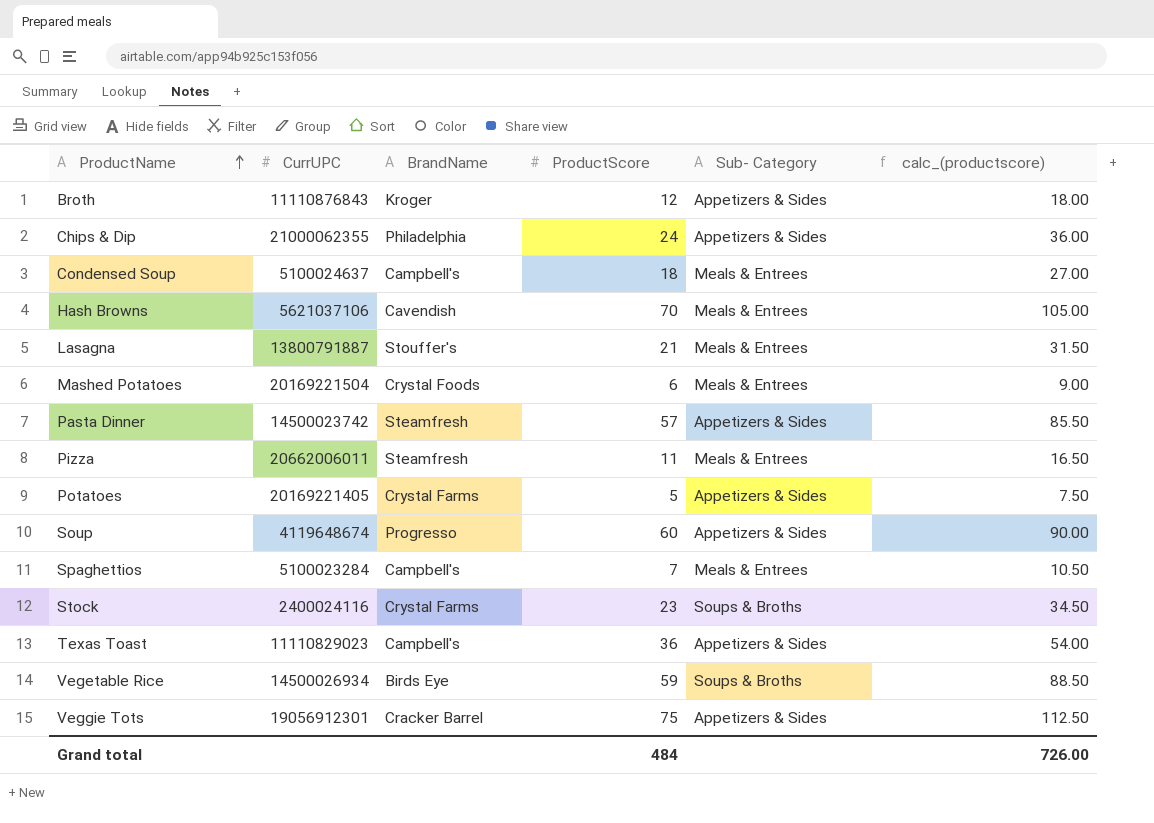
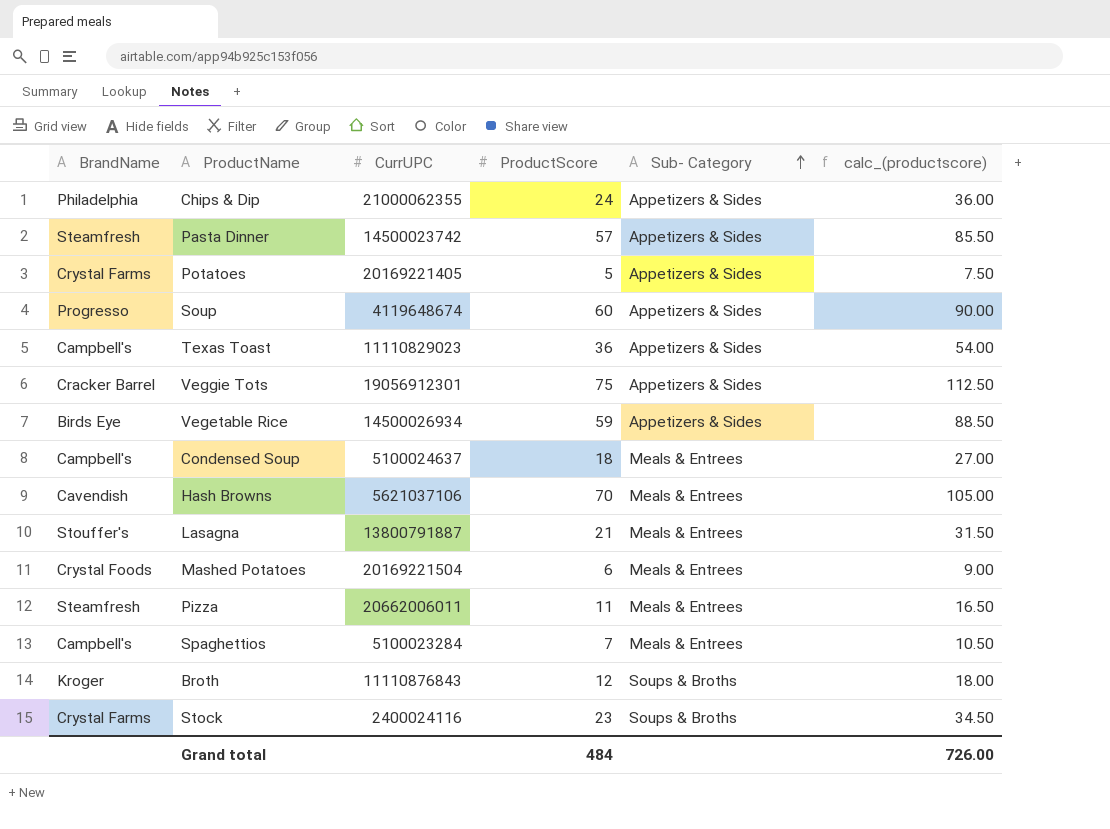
row order: ProductName ascending -> Sub- Category ascending
column BrandName | position: 3 -> 1
Vegetable Rice | Sub- Category: Soups & Broths -> Appetizers & Sides
Broth | Sub- Category: Appetizers & Sides -> Soups & Broths

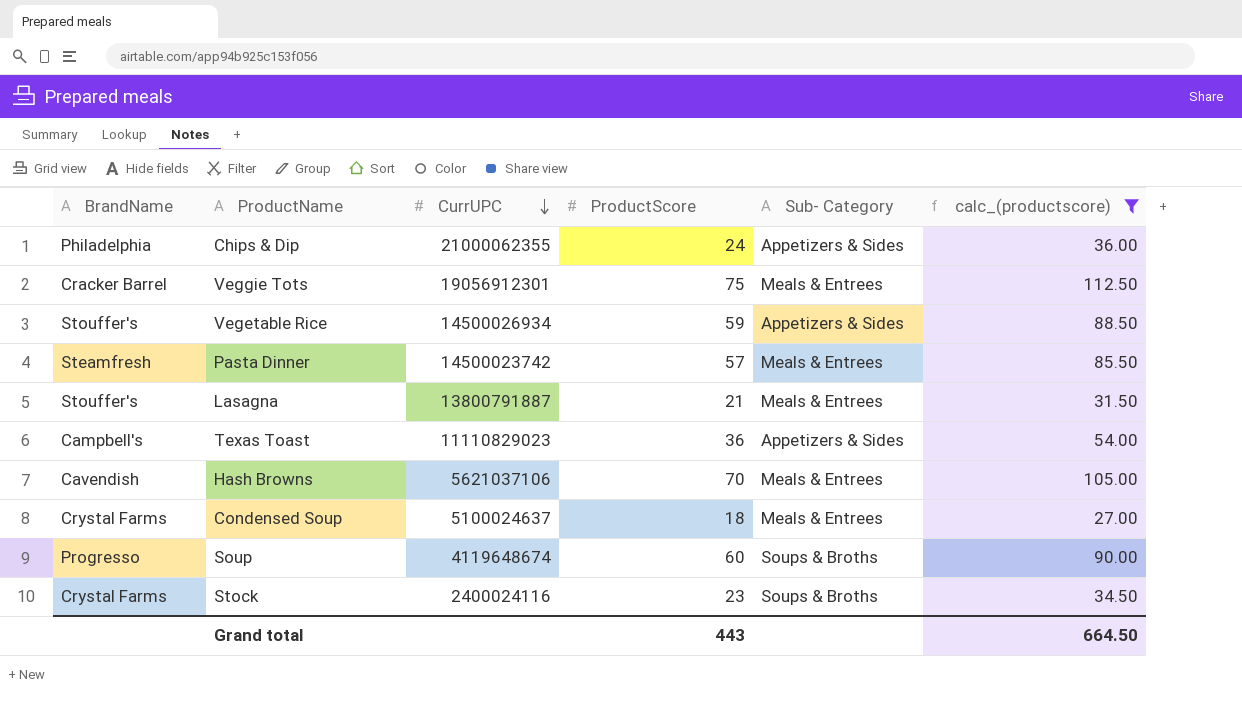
filter: none -> calc_(productscore) >= 27.00
row order: Sub- Category ascending -> CurrUPC descending
Veggie Tots | Sub- Category: Appetizers & Sides -> Meals & Entrees
Vegetable Rice | BrandName: Birds Eye -> Stouffer's
Pasta Dinner | Sub- Category: Appetizers & Sides -> Meals & Entrees
Condensed Soup | BrandName: Campbell's -> Crystal Farms
Soup | Sub- Category: Appetizers & Sides -> Soups & Broths
Grand total | ProductScore: 484 -> 443
Grand total | calc_(productscore): 726.00 -> 664.50

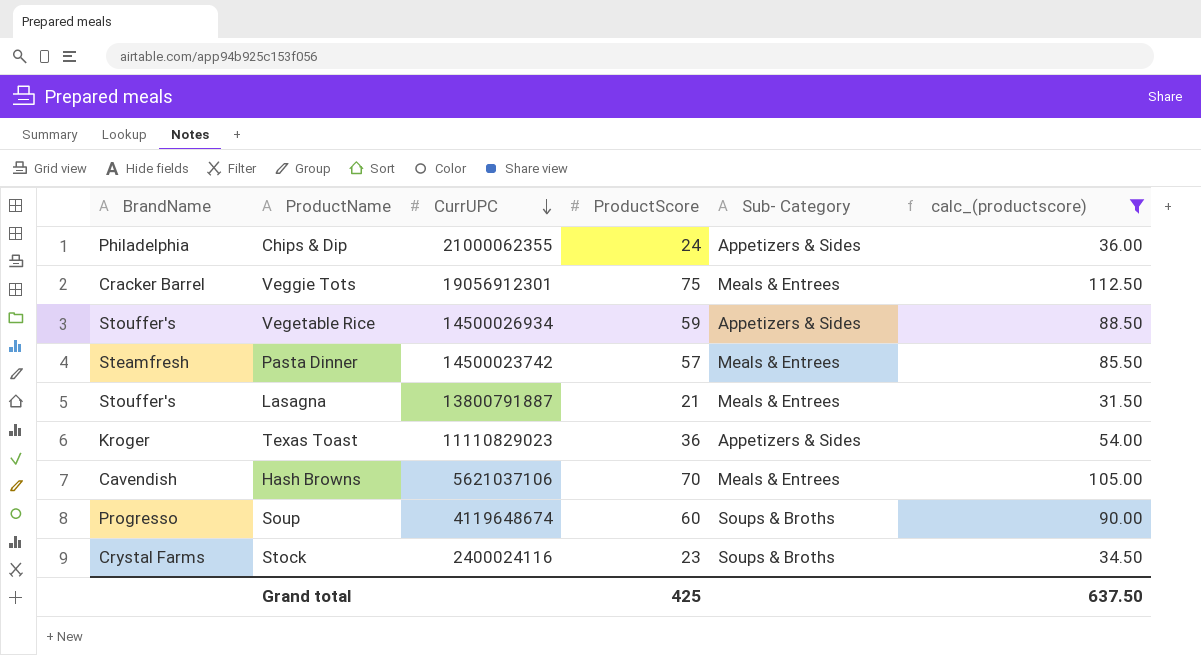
row Condensed Soup: Crystal Farms | 5100024637 | 18 | Meals & Entrees | 27.00 -> none
Texas Toast | BrandName: Campbell's -> Kroger
Grand total | ProductScore: 443 -> 425
Grand total | calc_(productscore): 664.50 -> 637.50

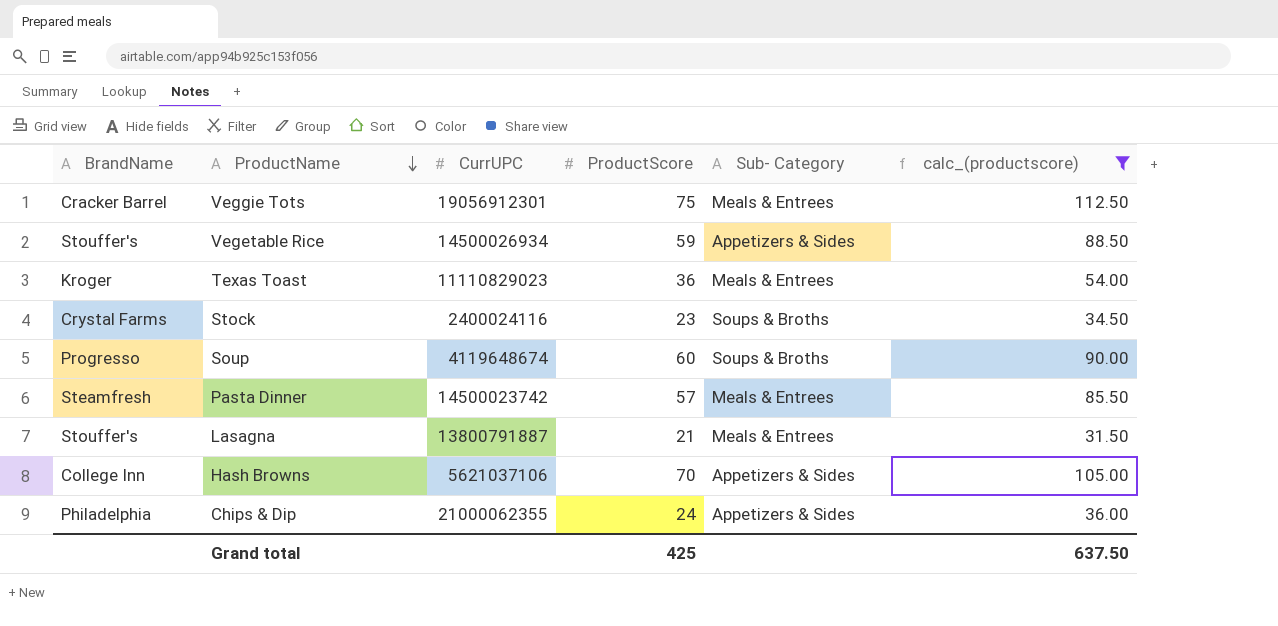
row order: CurrUPC descending -> ProductName descending
Texas Toast | Sub- Category: Appetizers & Sides -> Meals & Entrees
Hash Browns | BrandName: Cavendish -> College Inn
Hash Browns | Sub- Category: Meals & Entrees -> Appetizers & Sides

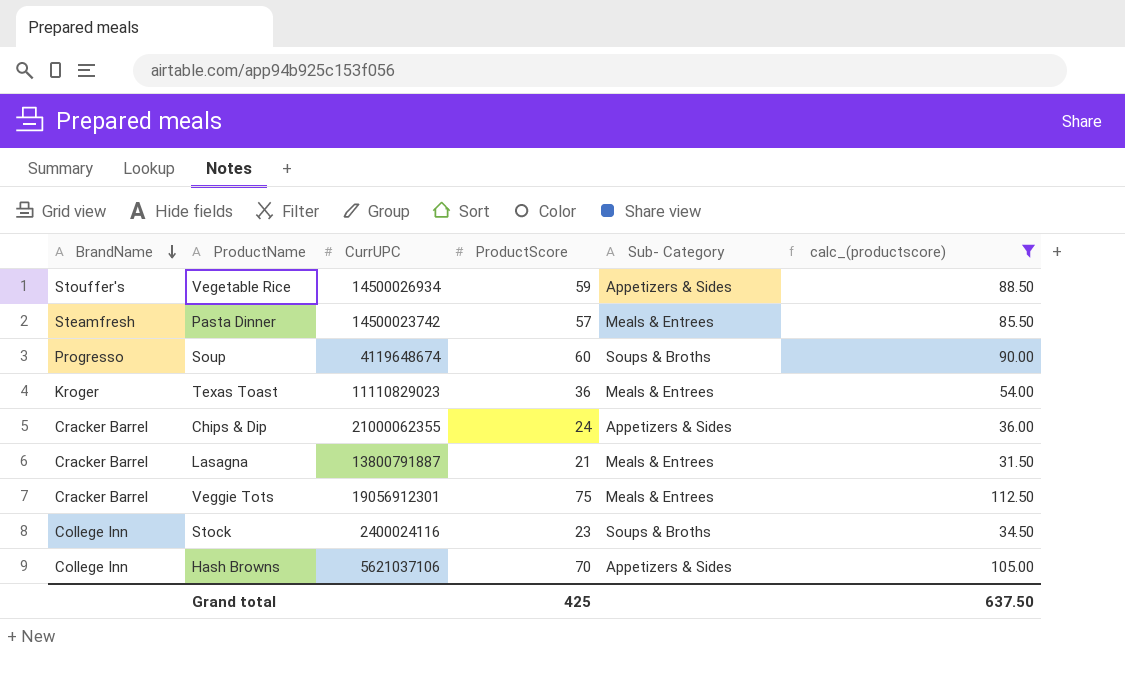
row order: ProductName descending -> BrandName descending
Chips & Dip | BrandName: Philadelphia -> Cracker Barrel
Lasagna | BrandName: Stouffer's -> Cracker Barrel
Stock | BrandName: Crystal Farms -> College Inn

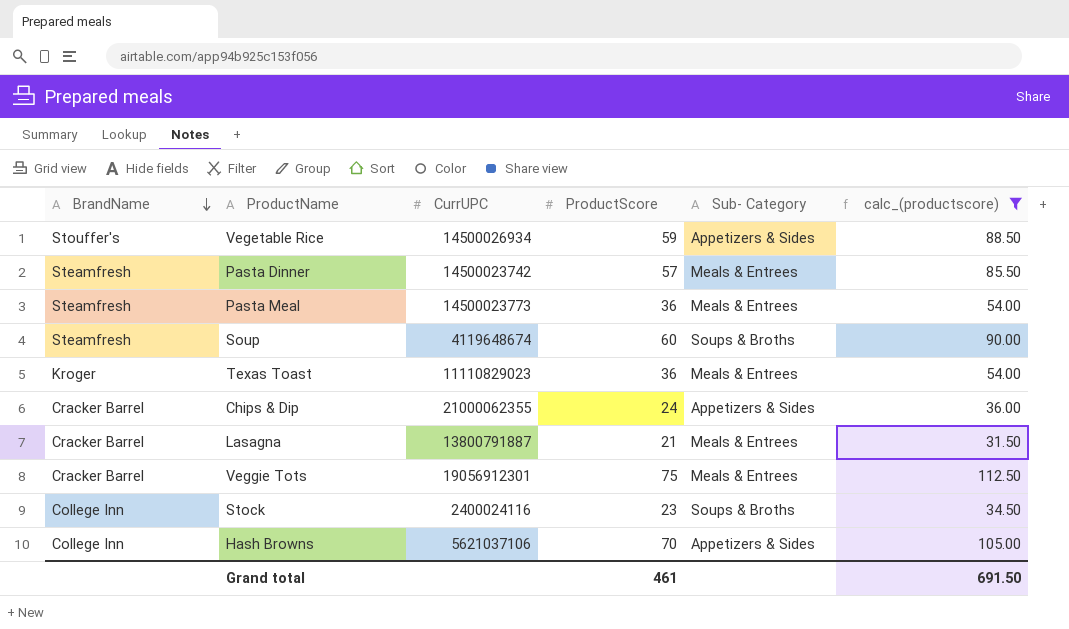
row Pasta Meal: none -> Steamfresh | 14500023773 | 36 | Meals & Entrees | 54.00
Soup | BrandName: Progresso -> Steamfresh
Grand total | ProductScore: 425 -> 461
Grand total | calc_(productscore): 637.50 -> 691.50

